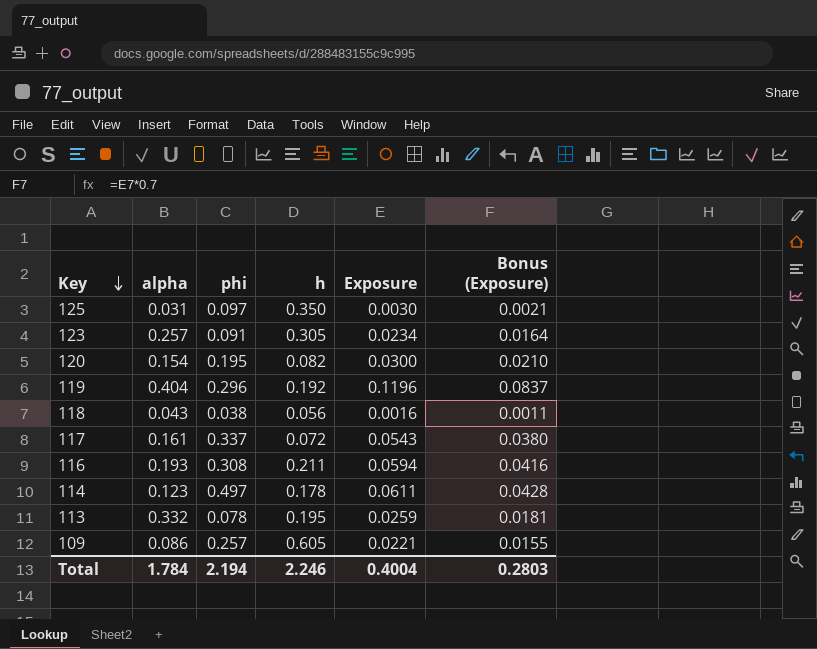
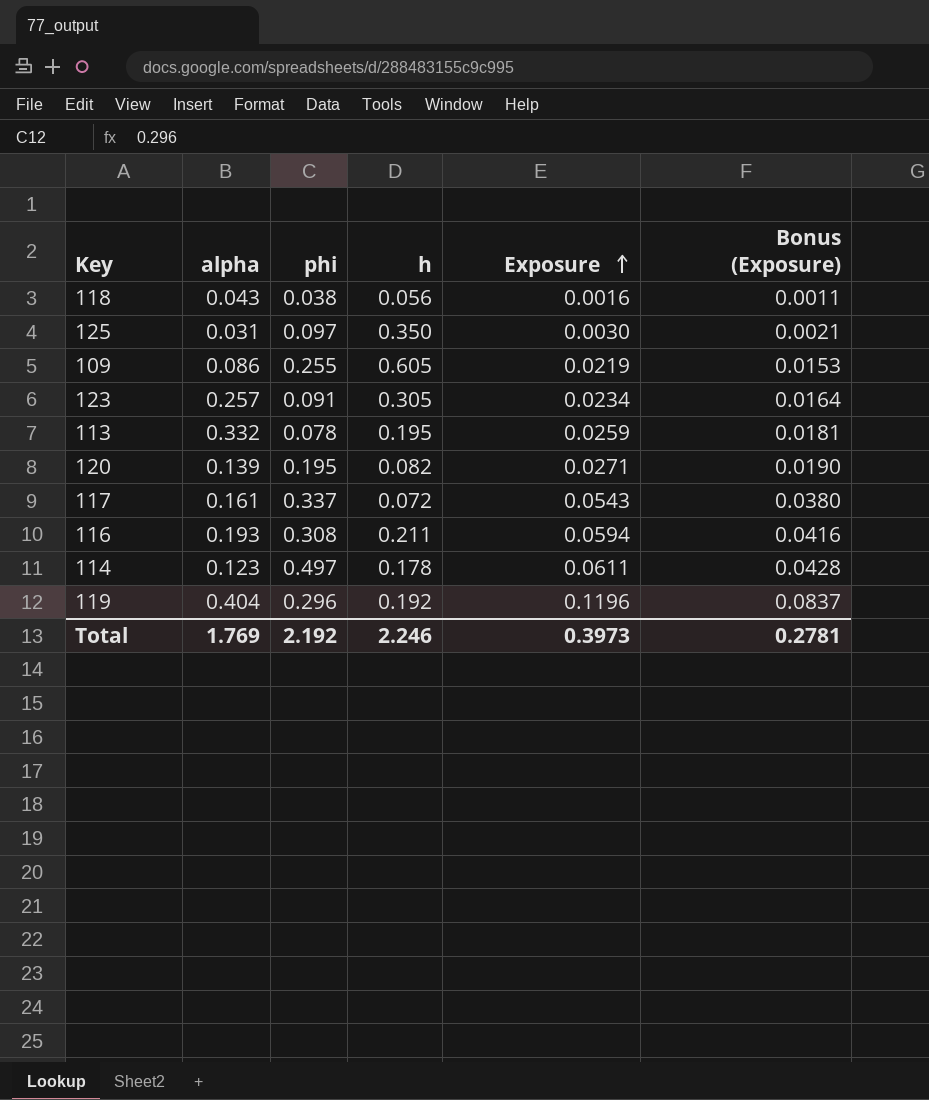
row order: Key descending -> Exposure ascending
109 | phi: 0.257 -> 0.255
109 | Exposure: 0.0221 -> 0.0219
109 | Bonus (Exposure): 0.0155 -> 0.0153
120 | alpha: 0.154 -> 0.139
120 | Exposure: 0.0300 -> 0.0271
120 | Bonus (Exposure): 0.0210 -> 0.0190
Total | alpha: 1.784 -> 1.769
Total | phi: 2.194 -> 2.192
Total | Exposure: 0.4004 -> 0.3973
Total | Bonus (Exposure): 0.2803 -> 0.2781

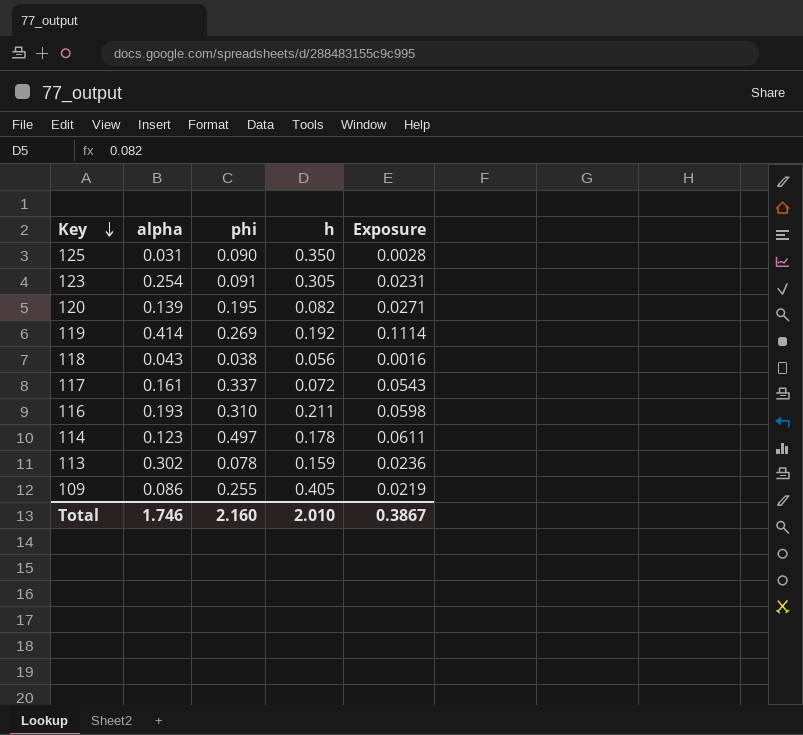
row order: Exposure ascending -> Key descending
column Bonus (Exposure) | formula: [Exposure] * 0.7 -> none
125 | phi: 0.097 -> 0.090
125 | Exposure: 0.0030 -> 0.0028
123 | alpha: 0.257 -> 0.254
123 | Exposure: 0.0234 -> 0.0231
119 | alpha: 0.404 -> 0.414
119 | phi: 0.296 -> 0.269
119 | Exposure: 0.1196 -> 0.1114
116 | phi: 0.308 -> 0.310
116 | Exposure: 0.0594 -> 0.0598
113 | alpha: 0.332 -> 0.302
113 | h: 0.195 -> 0.159
113 | Exposure: 0.0259 -> 0.0236
109 | h: 0.605 -> 0.405
Total | alpha: 1.769 -> 1.746
Total | phi: 2.192 -> 2.160
Total | h: 2.246 -> 2.010
Total | Exposure: 0.3973 -> 0.3867

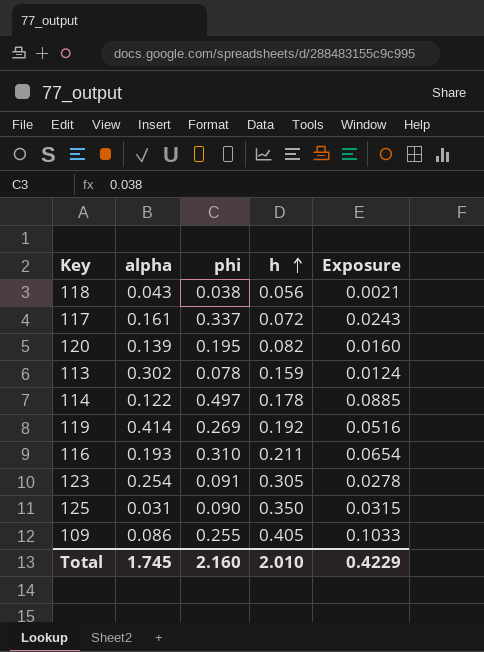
row order: Key descending -> h ascending
column Exposure | formula: [alpha] * [phi] -> [phi] * [h]
114 | alpha: 0.123 -> 0.122
Total | alpha: 1.746 -> 1.745
Total | Exposure: 0.3867 -> 0.4229

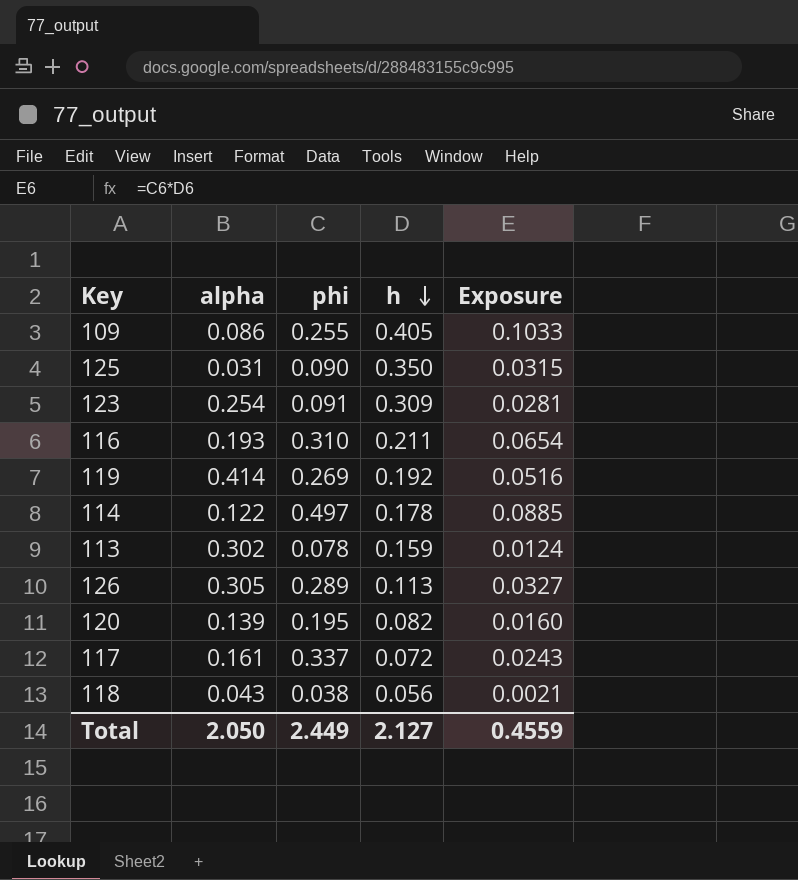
row order: h ascending -> h descending
123 | h: 0.305 -> 0.309
123 | Exposure: 0.0278 -> 0.0281
row 126: none -> 0.305 | 0.289 | 0.113 | 0.0327
Total | alpha: 1.745 -> 2.050
Total | phi: 2.160 -> 2.449
Total | h: 2.010 -> 2.127
Total | Exposure: 0.4229 -> 0.4559

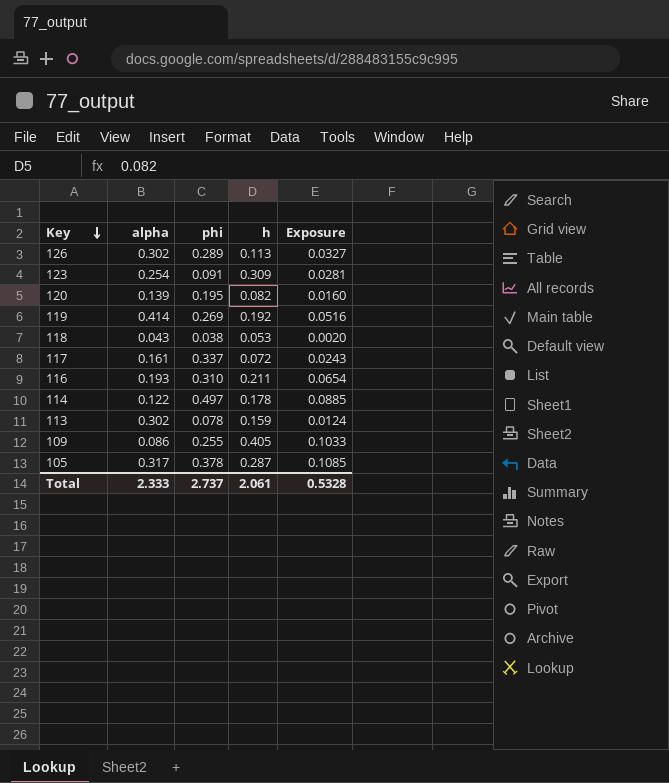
row order: h descending -> Key descending
row 125: 0.031 | 0.090 | 0.350 | 0.0315 -> none
126 | alpha: 0.305 -> 0.302
118 | h: 0.056 -> 0.053
118 | Exposure: 0.0021 -> 0.0020
row 105: none -> 0.317 | 0.378 | 0.287 | 0.1085
Total | alpha: 2.050 -> 2.333
Total | phi: 2.449 -> 2.737
Total | h: 2.127 -> 2.061
Total | Exposure: 0.4559 -> 0.5328

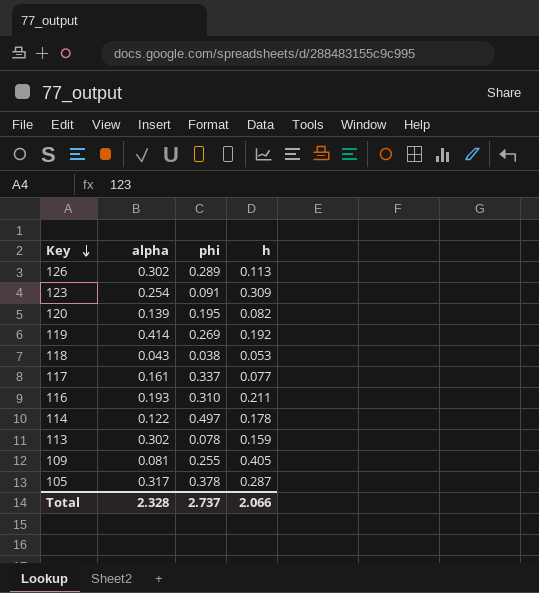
column Exposure | formula: [phi] * [h] -> none
117 | h: 0.072 -> 0.077
109 | alpha: 0.086 -> 0.081
Total | alpha: 2.333 -> 2.328
Total | h: 2.061 -> 2.066

